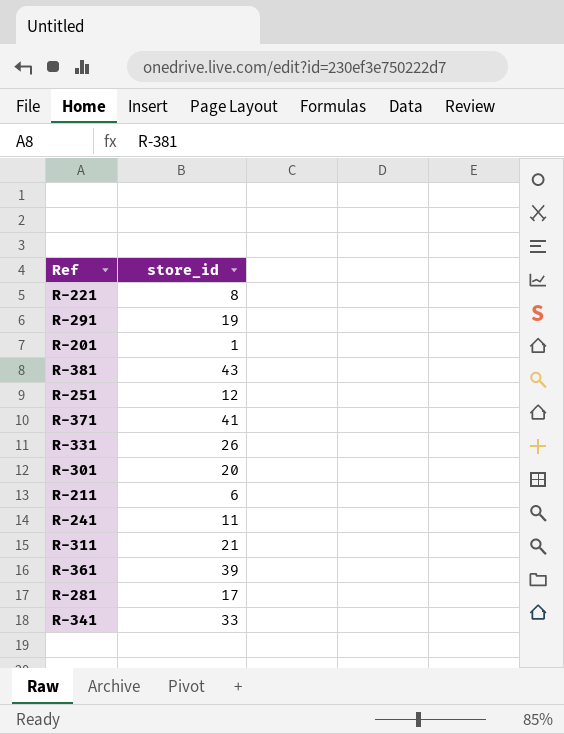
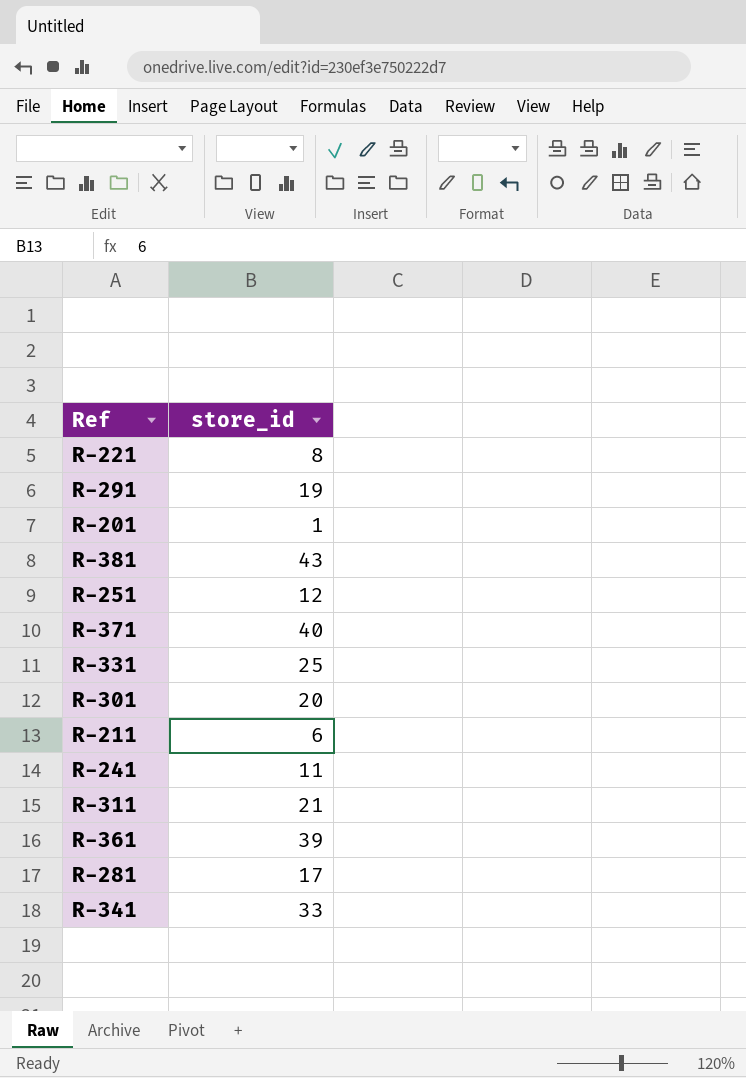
R-371 | store_id: 41 -> 40
R-331 | store_id: 26 -> 25

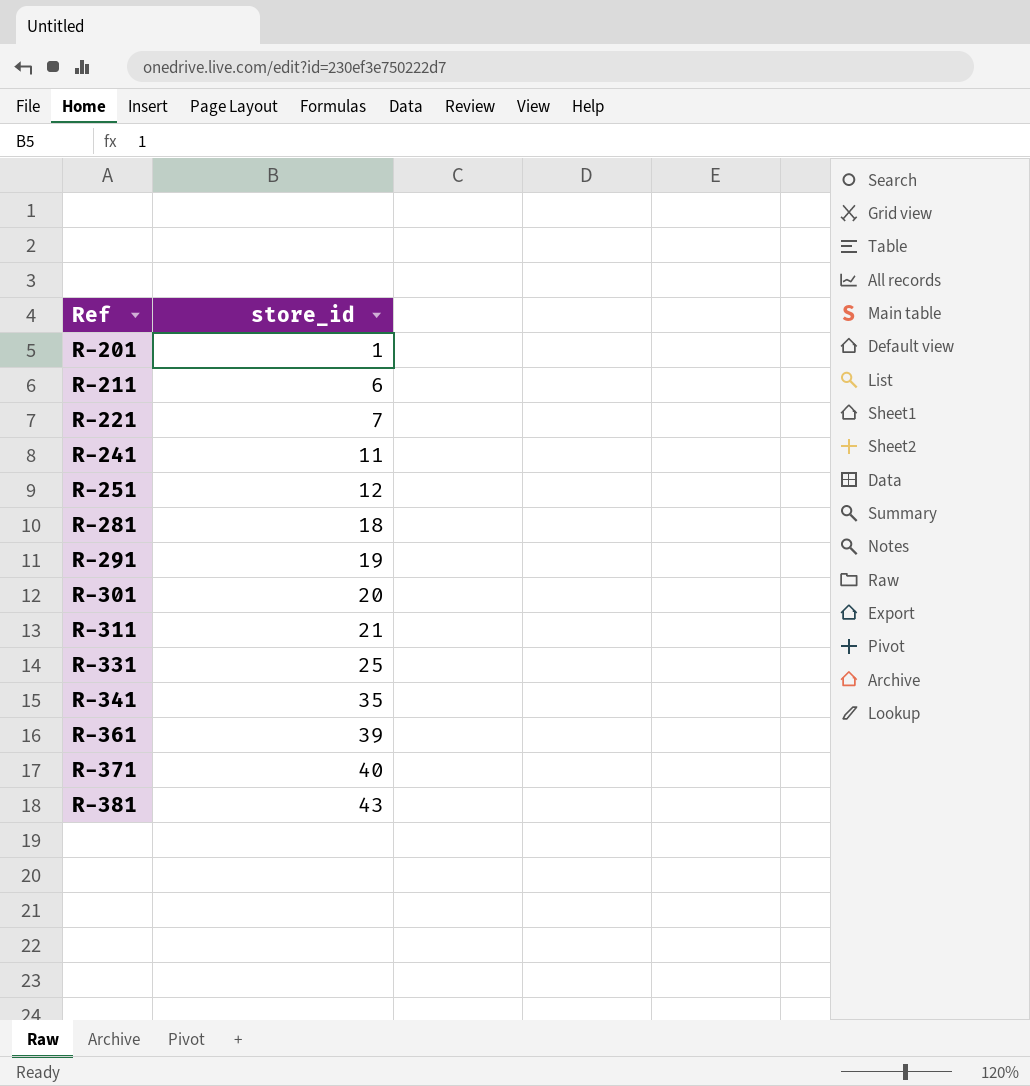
row order: none -> Ref ascending
R-221 | store_id: 8 -> 7
R-281 | store_id: 17 -> 18
R-341 | store_id: 33 -> 35

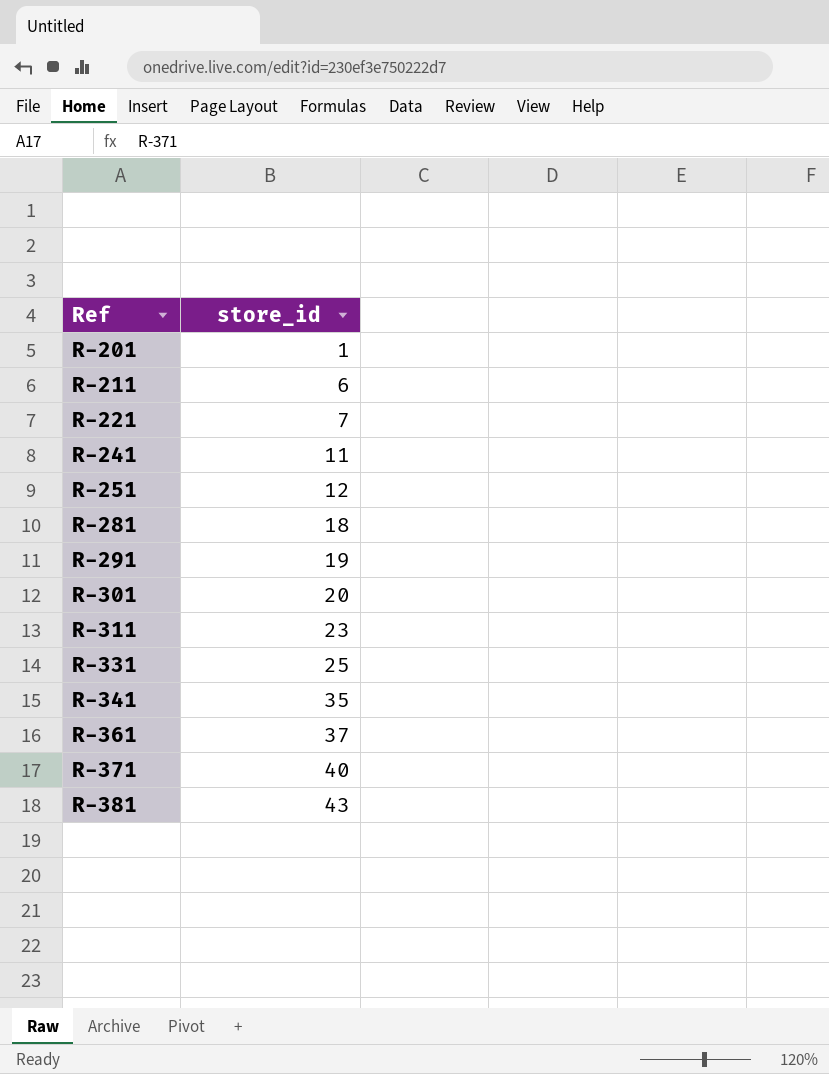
R-311 | store_id: 21 -> 23
R-361 | store_id: 39 -> 37

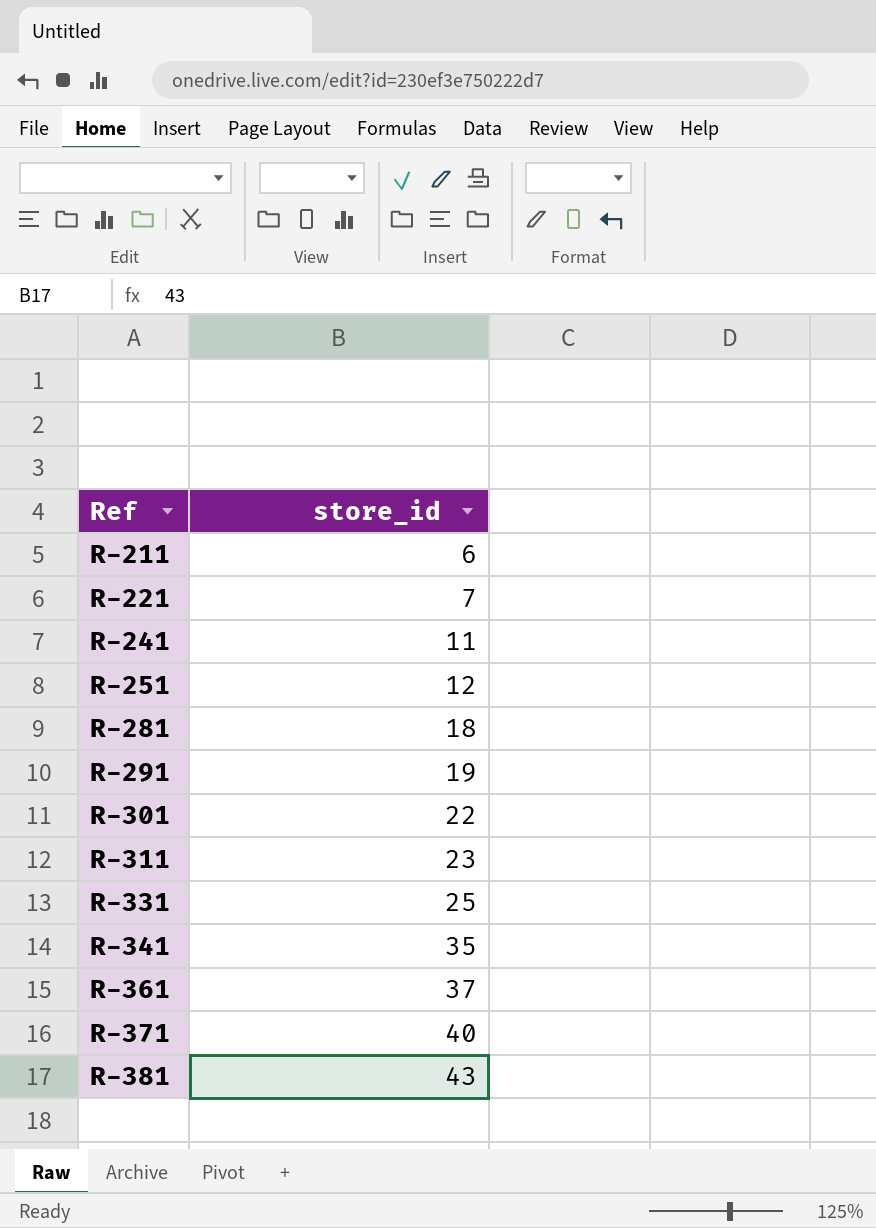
row R-201: 1 -> none
R-301 | store_id: 20 -> 22

